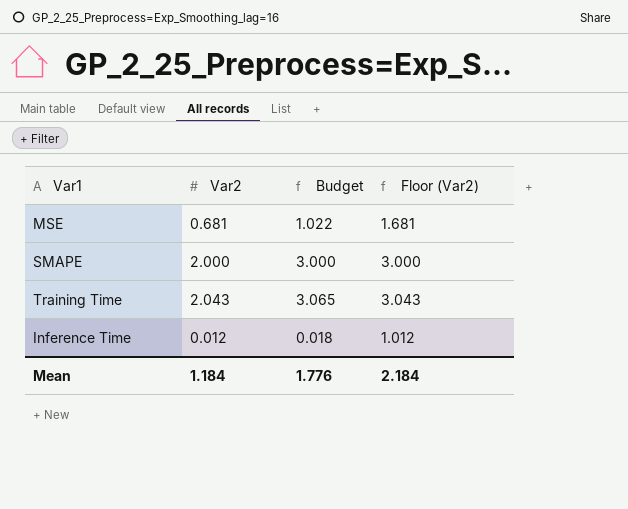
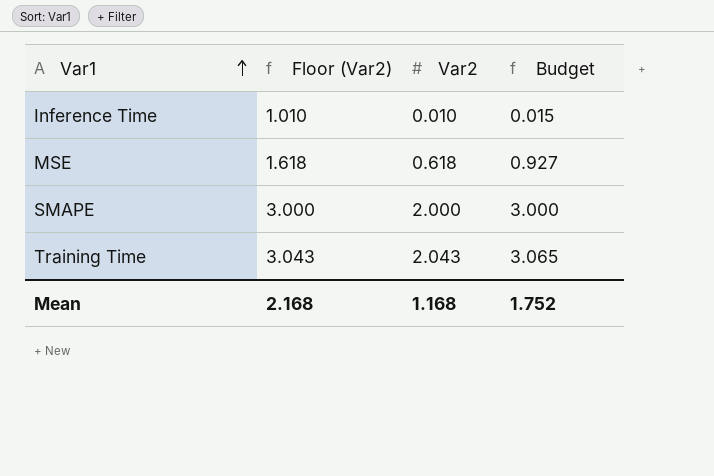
row order: none -> Var1 ascending
column Floor (Var2) | position: 4 -> 2
Inference Time | Floor (Var2): 1.012 -> 1.010
Inference Time | Var2: 0.012 -> 0.010
Inference Time | Budget: 0.018 -> 0.015
MSE | Floor (Var2): 1.681 -> 1.618
MSE | Var2: 0.681 -> 0.618
MSE | Budget: 1.022 -> 0.927
Mean | Floor (Var2): 2.184 -> 2.168
Mean | Var2: 1.184 -> 1.168
Mean | Budget: 1.776 -> 1.752

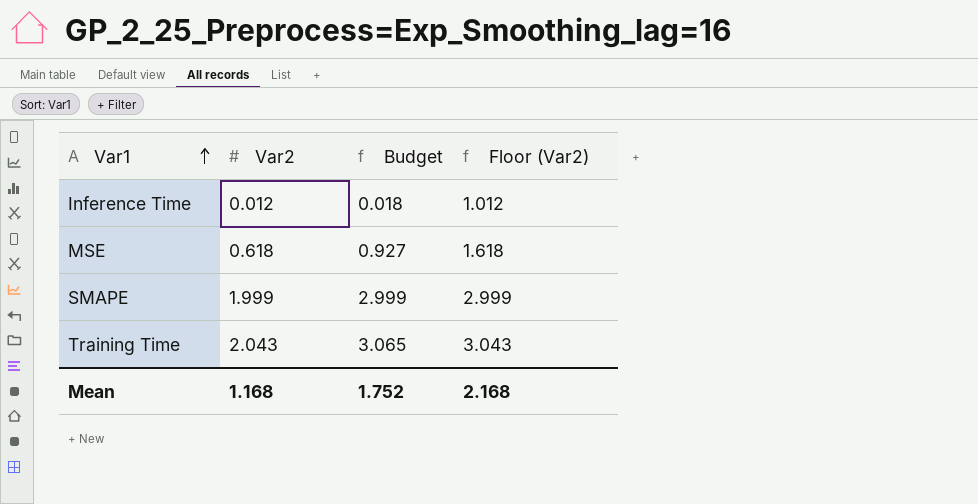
column Floor (Var2) | position: 2 -> 4
Inference Time | Var2: 0.010 -> 0.012
Inference Time | Budget: 0.015 -> 0.018
Inference Time | Floor (Var2): 1.010 -> 1.012
SMAPE | Var2: 2.000 -> 1.999
SMAPE | Budget: 3.000 -> 2.999
SMAPE | Floor (Var2): 3.000 -> 2.999

